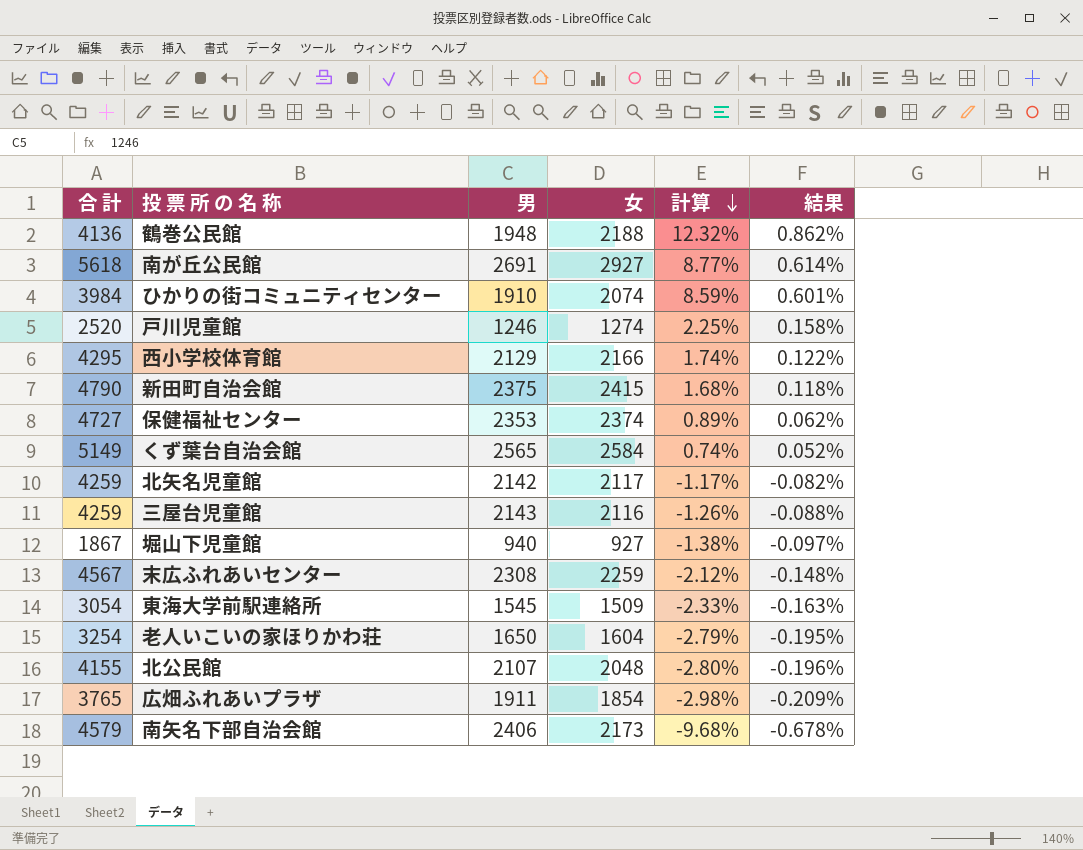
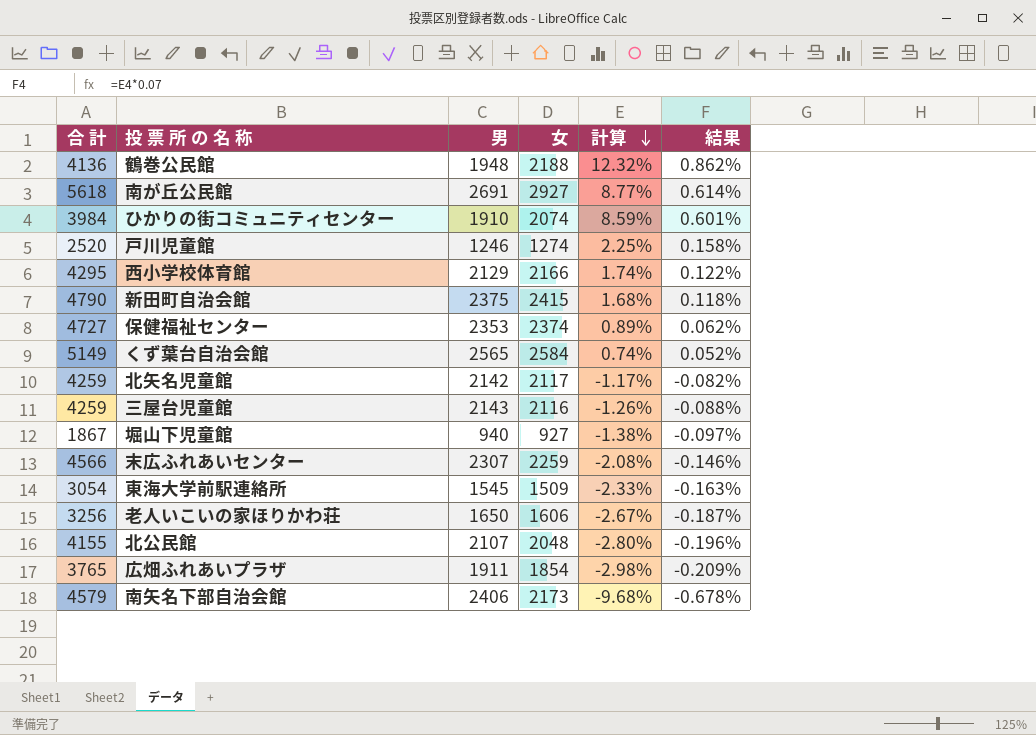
末広ふれあいセンター | 合 計: 4567 -> 4566
末広ふれあいセンター | 男: 2308 -> 2307
末広ふれあいセンター | 計算: -2.12% -> -2.08%
末広ふれあいセンター | 結果: -0.148% -> -0.146%
老人いこいの家ほりかわ荘 | 合 計: 3254 -> 3256
老人いこいの家ほりかわ荘 | 女: 1604 -> 1606
老人いこいの家ほりかわ荘 | 計算: -2.79% -> -2.67%
老人いこいの家ほりかわ荘 | 結果: -0.195% -> -0.187%

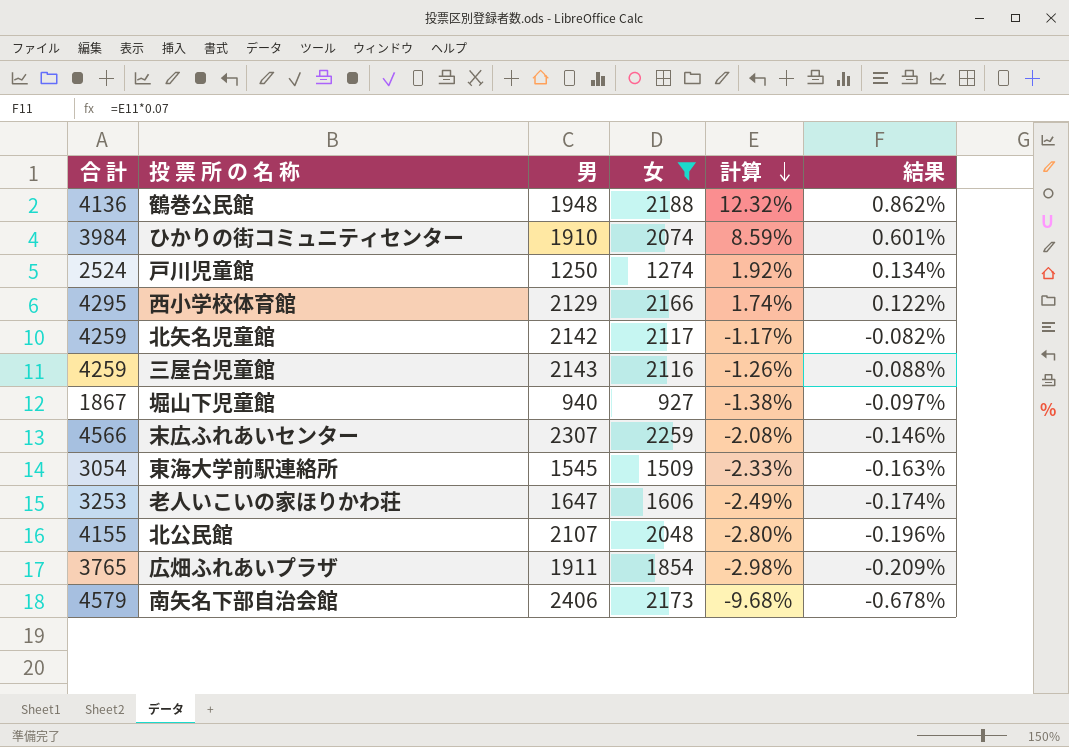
filter: none -> 女 <= 2259
戸川児童館 | 合 計: 2520 -> 2524
戸川児童館 | 男: 1246 -> 1250
戸川児童館 | 計算: 2.25% -> 1.92%
戸川児童館 | 結果: 0.158% -> 0.134%
老人いこいの家ほりかわ荘 | 合 計: 3256 -> 3253
老人いこいの家ほりかわ荘 | 男: 1650 -> 1647
老人いこいの家ほりかわ荘 | 計算: -2.67% -> -2.49%
老人いこいの家ほりかわ荘 | 結果: -0.187% -> -0.174%

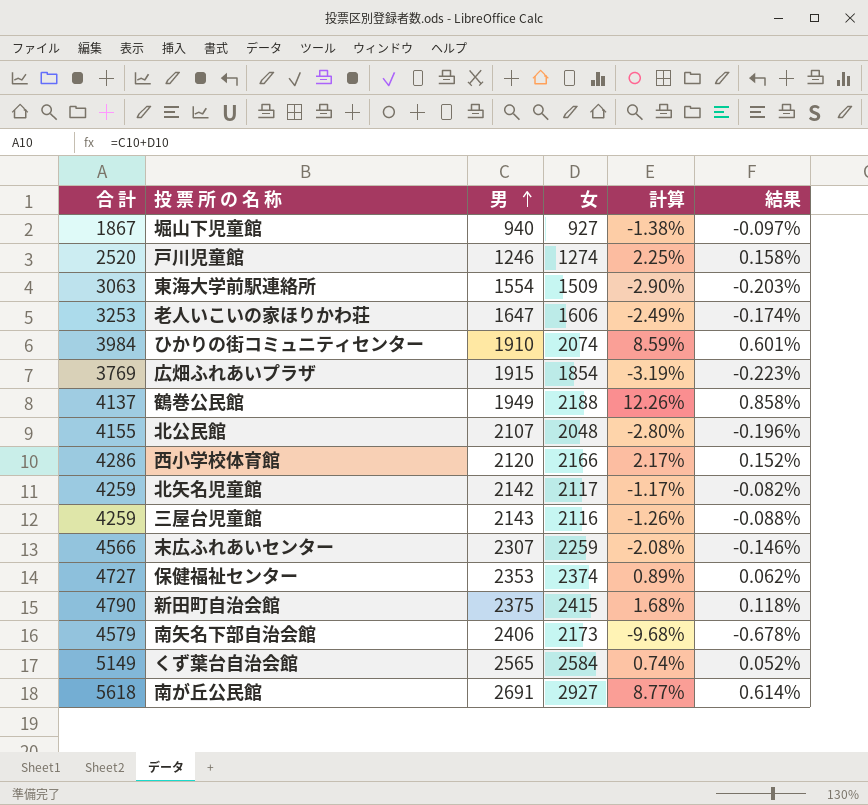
filter: 女 <= 2259 -> none
row order: 計算 descending -> 男 ascending
戸川児童館 | 合 計: 2524 -> 2520
戸川児童館 | 男: 1250 -> 1246
戸川児童館 | 計算: 1.92% -> 2.25%
戸川児童館 | 結果: 0.134% -> 0.158%
東海大学前駅連絡所 | 合 計: 3054 -> 3063
東海大学前駅連絡所 | 男: 1545 -> 1554
東海大学前駅連絡所 | 計算: -2.33% -> -2.90%
東海大学前駅連絡所 | 結果: -0.163% -> -0.203%
広畑ふれあいプラザ | 合 計: 3765 -> 3769
広畑ふれあいプラザ | 男: 1911 -> 1915
広畑ふれあいプラザ | 計算: -2.98% -> -3.19%
広畑ふれあいプラザ | 結果: -0.209% -> -0.223%
鶴巻公民館 | 合 計: 4136 -> 4137
鶴巻公民館 | 男: 1948 -> 1949
鶴巻公民館 | 計算: 12.32% -> 12.26%
鶴巻公民館 | 結果: 0.862% -> 0.858%
西小学校体育館 | 合 計: 4295 -> 4286
西小学校体育館 | 男: 2129 -> 2120
西小学校体育館 | 計算: 1.74% -> 2.17%
西小学校体育館 | 結果: 0.122% -> 0.152%

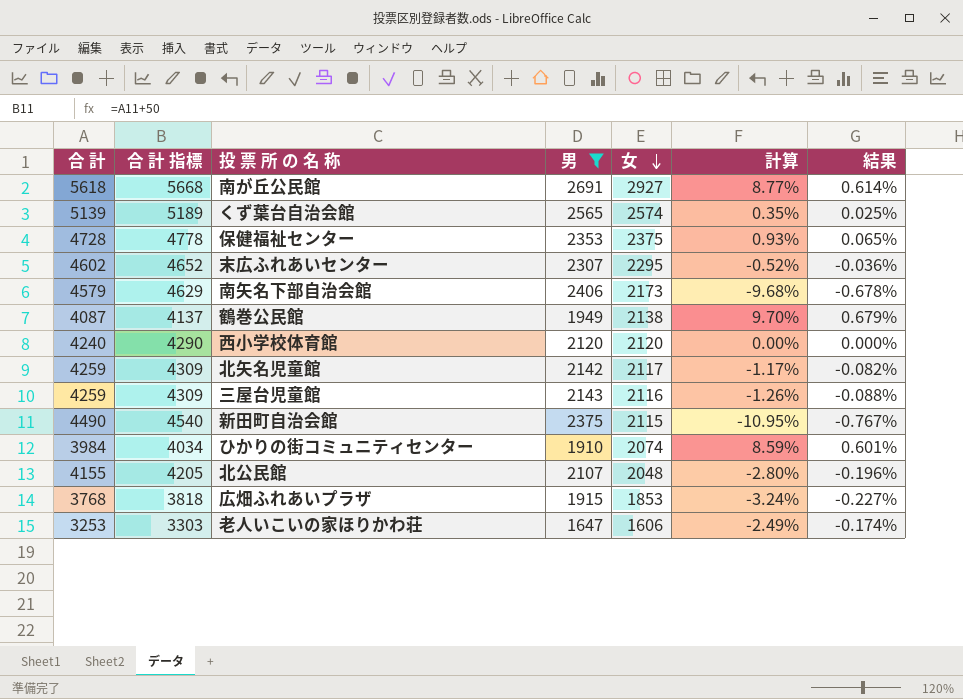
filter: none -> 男 >= 1647
row order: 男 ascending -> 女 descending
column 合 計 指標 | formula: none -> [合 計] + 50
くず葉台自治会館 | 合 計: 5149 -> 5139
くず葉台自治会館 | 女: 2584 -> 2574
くず葉台自治会館 | 計算: 0.74% -> 0.35%
くず葉台自治会館 | 結果: 0.052% -> 0.025%
保健福祉センター | 合 計: 4727 -> 4728
保健福祉センター | 女: 2374 -> 2375
保健福祉センター | 計算: 0.89% -> 0.93%
保健福祉センター | 結果: 0.062% -> 0.065%
末広ふれあいセンター | 合 計: 4566 -> 4602
末広ふれあいセンター | 女: 2259 -> 2295
末広ふれあいセンター | 計算: -2.08% -> -0.52%
末広ふれあいセンター | 結果: -0.146% -> -0.036%
鶴巻公民館 | 合 計: 4137 -> 4087
鶴巻公民館 | 女: 2188 -> 2138
鶴巻公民館 | 計算: 12.26% -> 9.70%
鶴巻公民館 | 結果: 0.858% -> 0.679%
西小学校体育館 | 合 計: 4286 -> 4240
西小学校体育館 | 女: 2166 -> 2120
西小学校体育館 | 計算: 2.17% -> 0.00%
西小学校体育館 | 結果: 0.152% -> 0.000%
新田町自治会館 | 合 計: 4790 -> 4490
新田町自治会館 | 女: 2415 -> 2115
新田町自治会館 | 計算: 1.68% -> -10.95%
新田町自治会館 | 結果: 0.118% -> -0.767%
広畑ふれあいプラザ | 合 計: 3769 -> 3768
広畑ふれあいプラザ | 女: 1854 -> 1853
広畑ふれあいプラザ | 計算: -3.19% -> -3.24%
広畑ふれあいプラザ | 結果: -0.223% -> -0.227%

